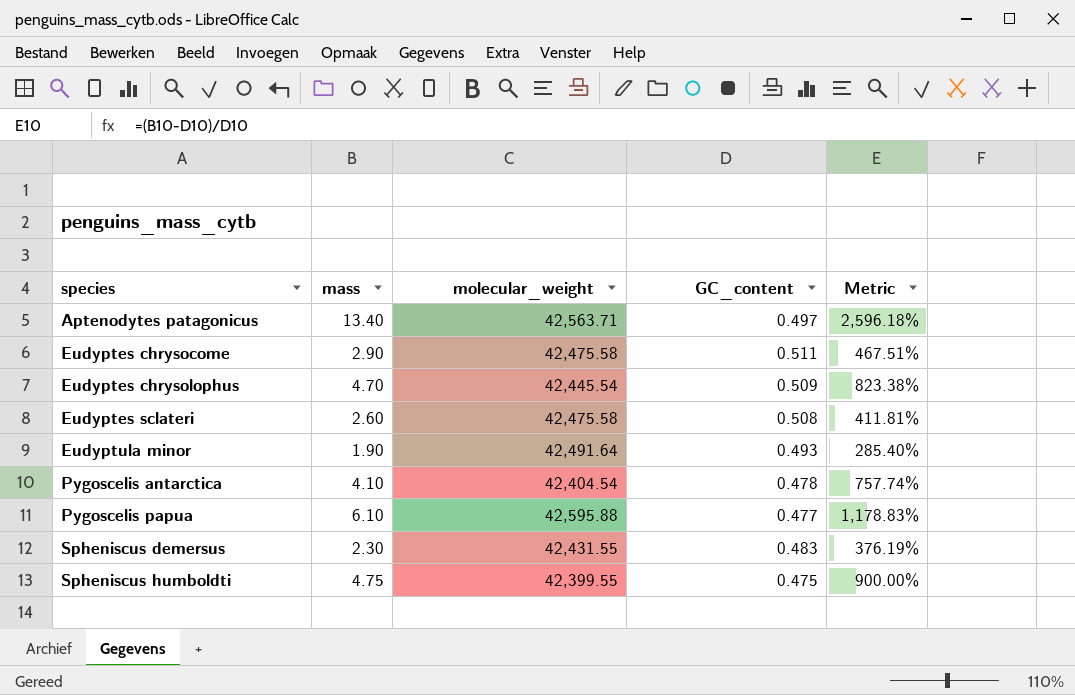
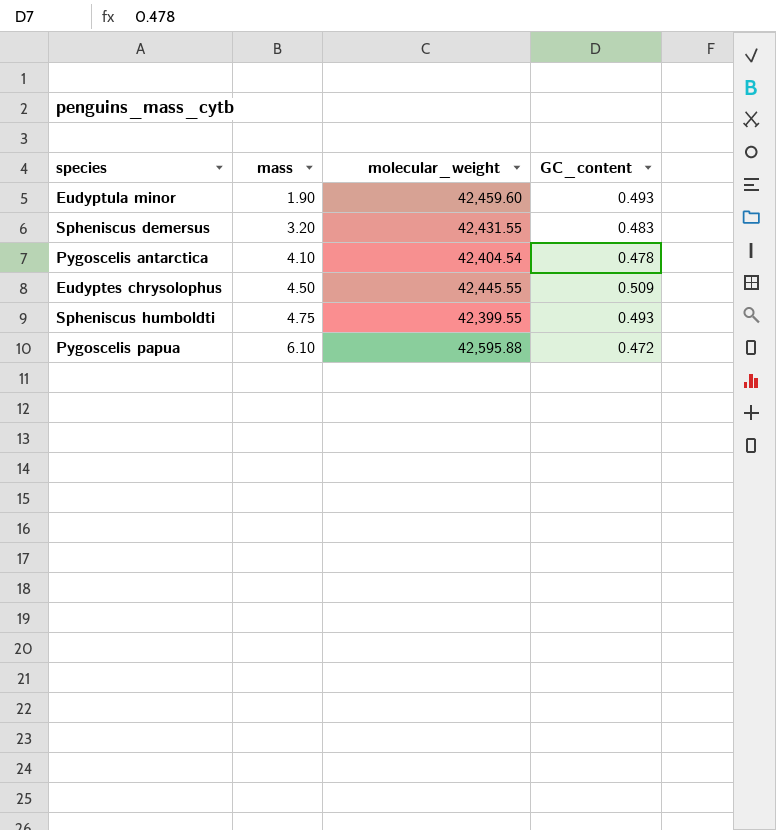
row order: species ascending -> mass ascending
column Metric | formula: ([mass] - [GC_content]) / [GC_content] -> none
row Aptenodytes patagonicus: 13.40 | 42,563.71 | 0.497 | 2,596.18% -> none
row Eudyptes chrysocome: 2.90 | 42,475.58 | 0.511 | 467.51% -> none
row Eudyptes sclateri: 2.60 | 42,475.58 | 0.508 | 411.81% -> none
Eudyptula minor | molecular_weight: 42,491.64 -> 42,459.60
Spheniscus demersus | mass: 2.30 -> 3.20
Eudyptes chrysolophus | mass: 4.70 -> 4.50
Eudyptes chrysolophus | molecular_weight: 42,445.54 -> 42,445.55
Spheniscus humboldti | GC_content: 0.475 -> 0.493
Pygoscelis papua | GC_content: 0.477 -> 0.472

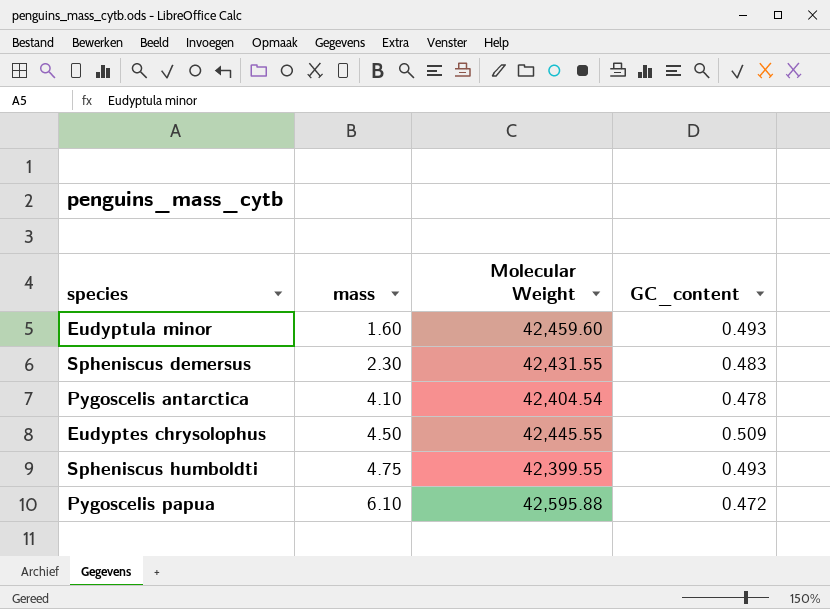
column name: molecular_weight -> Molecular Weight
Eudyptula minor | mass: 1.90 -> 1.60
Spheniscus demersus | mass: 3.20 -> 2.30

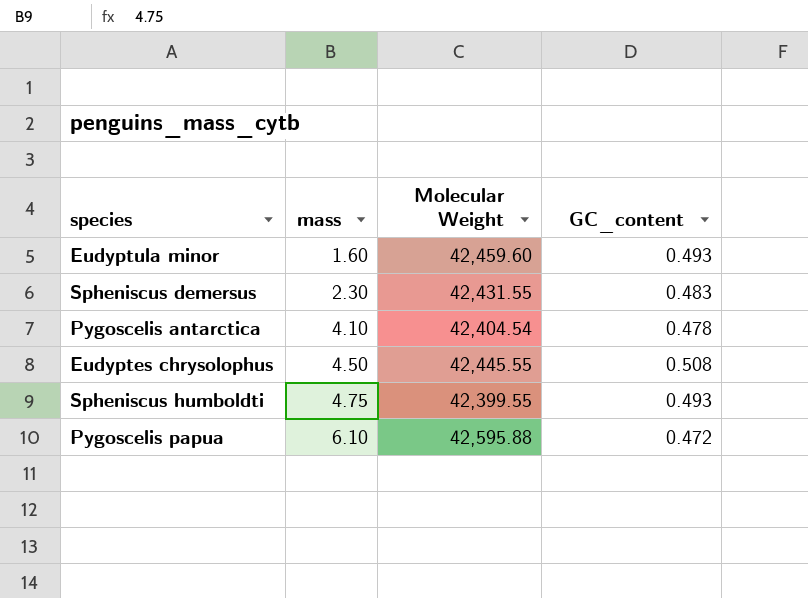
Eudyptes chrysolophus | GC_content: 0.509 -> 0.508

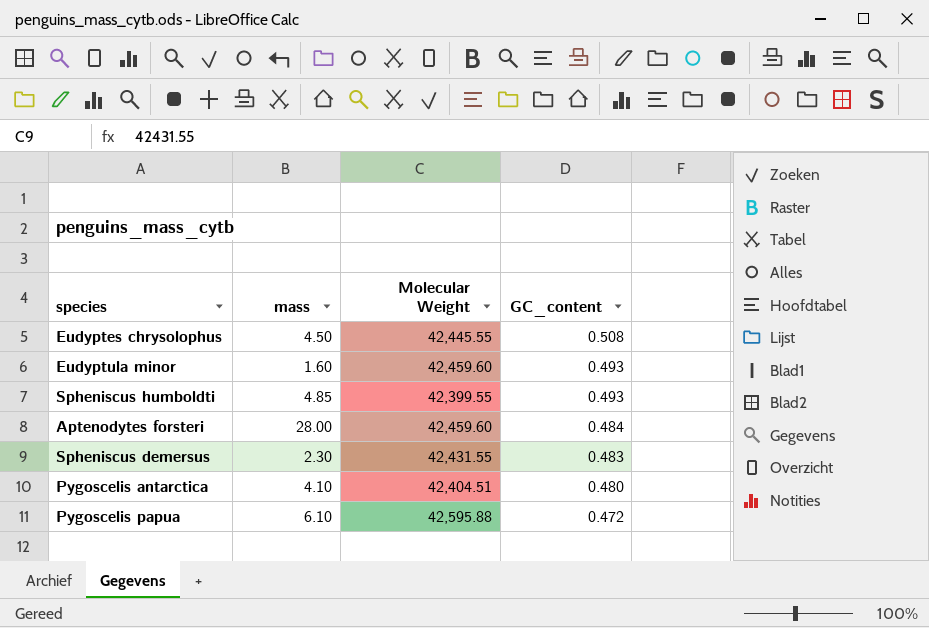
row order: mass ascending -> GC_content descending
Spheniscus humboldti | mass: 4.75 -> 4.85
row Aptenodytes forsteri: none -> 28.00 | 42,459.60 | 0.484
Pygoscelis antarctica | Molecular Weight: 42,404.54 -> 42,404.51
Pygoscelis antarctica | GC_content: 0.478 -> 0.480

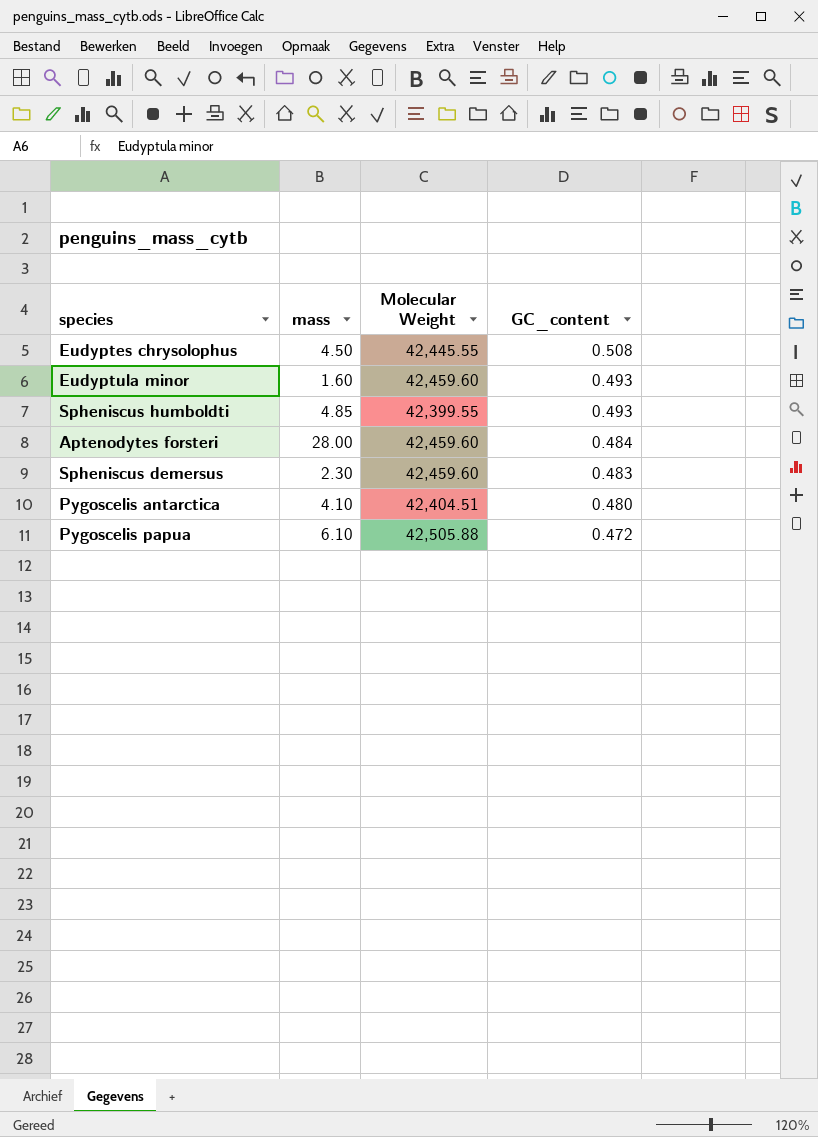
Spheniscus demersus | Molecular Weight: 42,431.55 -> 42,459.60
Pygoscelis papua | Molecular Weight: 42,595.88 -> 42,505.88

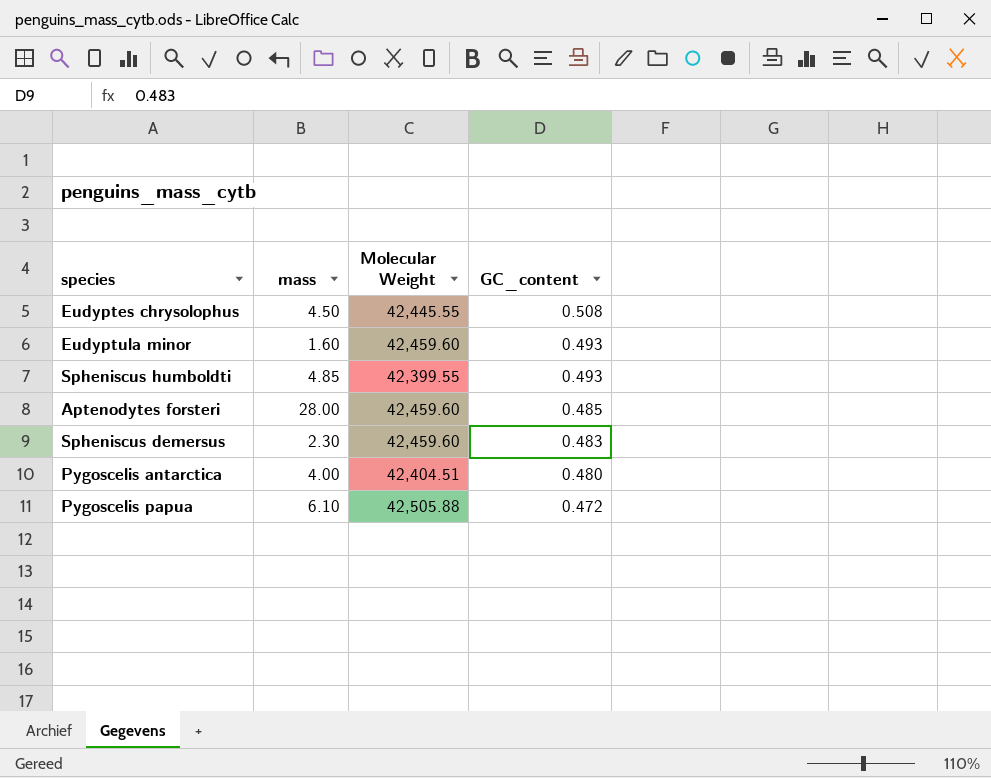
Aptenodytes forsteri | GC_content: 0.484 -> 0.485
Pygoscelis antarctica | mass: 4.10 -> 4.00

